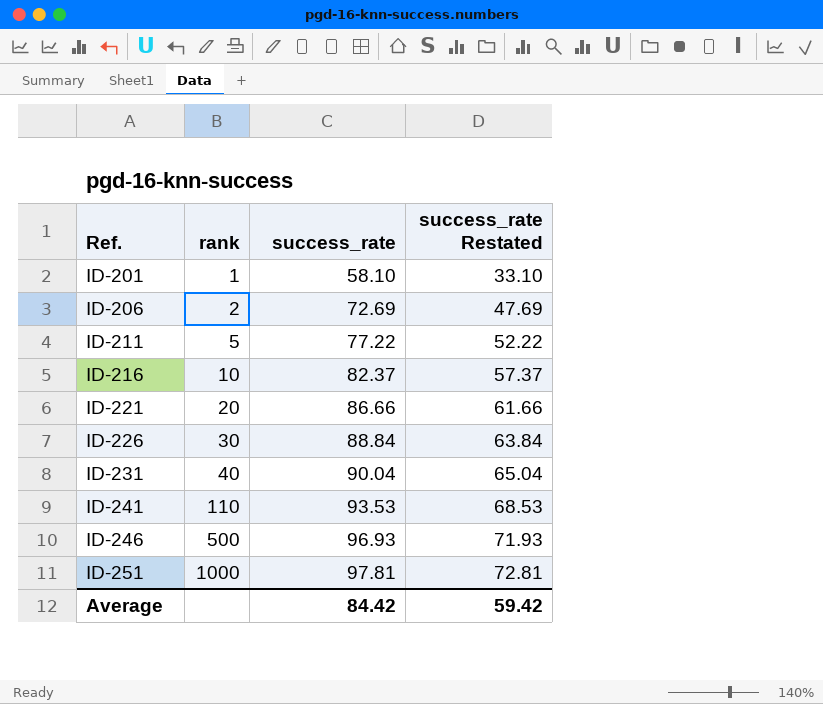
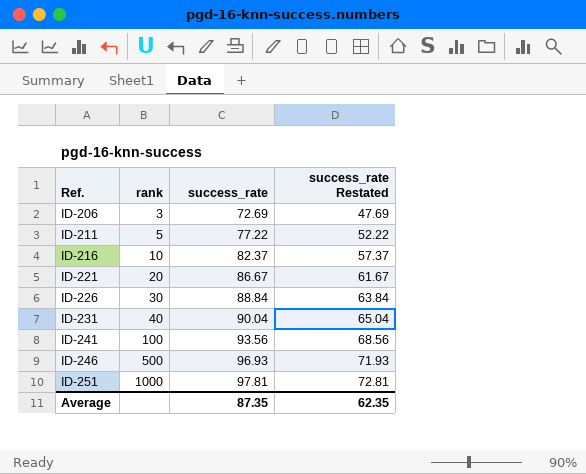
row ID-201: 1 | 58.10 | 33.10 -> none
ID-206 | rank: 2 -> 3
ID-221 | success_rate: 86.66 -> 86.67
ID-221 | success_rate Restated: 61.66 -> 61.67
ID-241 | rank: 110 -> 100
ID-241 | success_rate: 93.53 -> 93.56
ID-241 | success_rate Restated: 68.53 -> 68.56
Average | success_rate: 84.42 -> 87.35
Average | success_rate Restated: 59.42 -> 62.35

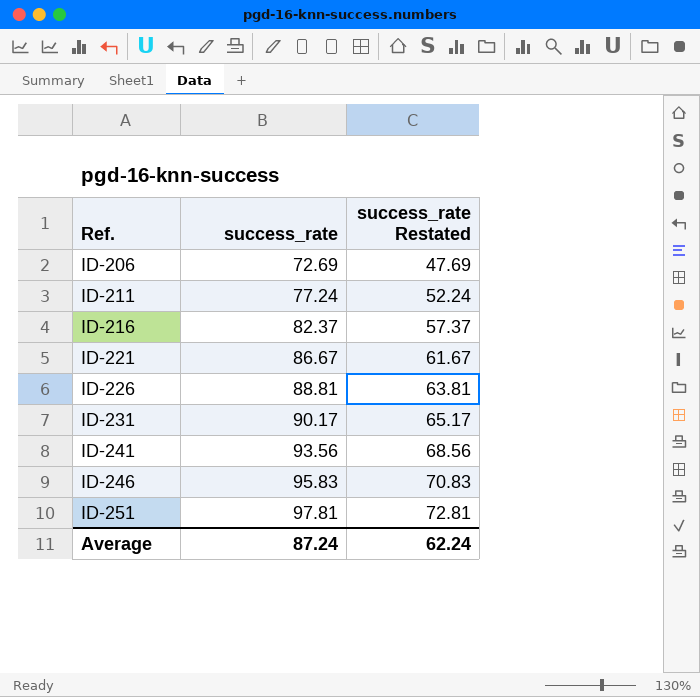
column rank | position: 2 -> none
ID-211 | success_rate: 77.22 -> 77.24
ID-211 | success_rate Restated: 52.22 -> 52.24
ID-226 | success_rate: 88.84 -> 88.81
ID-226 | success_rate Restated: 63.84 -> 63.81
ID-231 | success_rate: 90.04 -> 90.17
ID-231 | success_rate Restated: 65.04 -> 65.17
ID-246 | success_rate: 96.93 -> 95.83
ID-246 | success_rate Restated: 71.93 -> 70.83
Average | success_rate: 87.35 -> 87.24
Average | success_rate Restated: 62.35 -> 62.24

